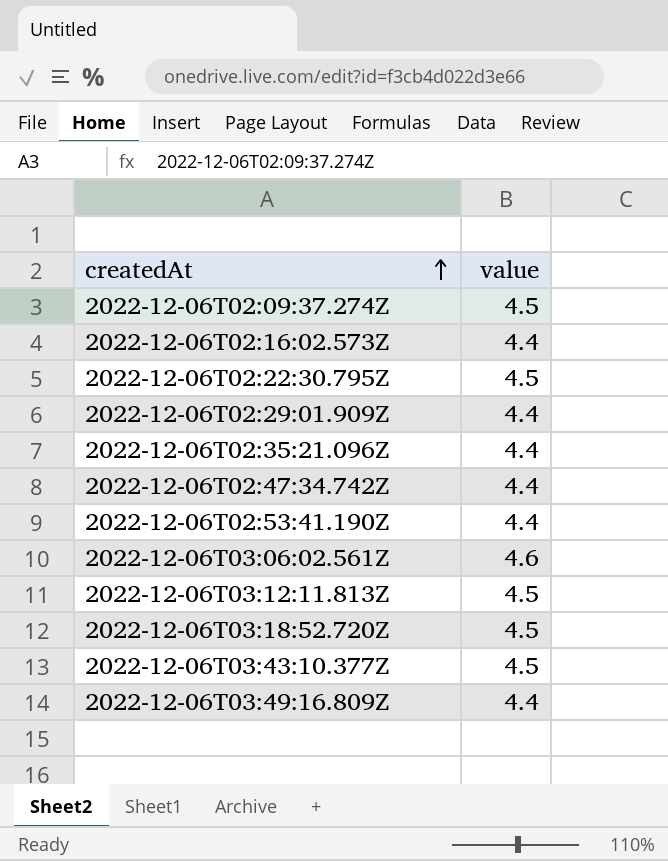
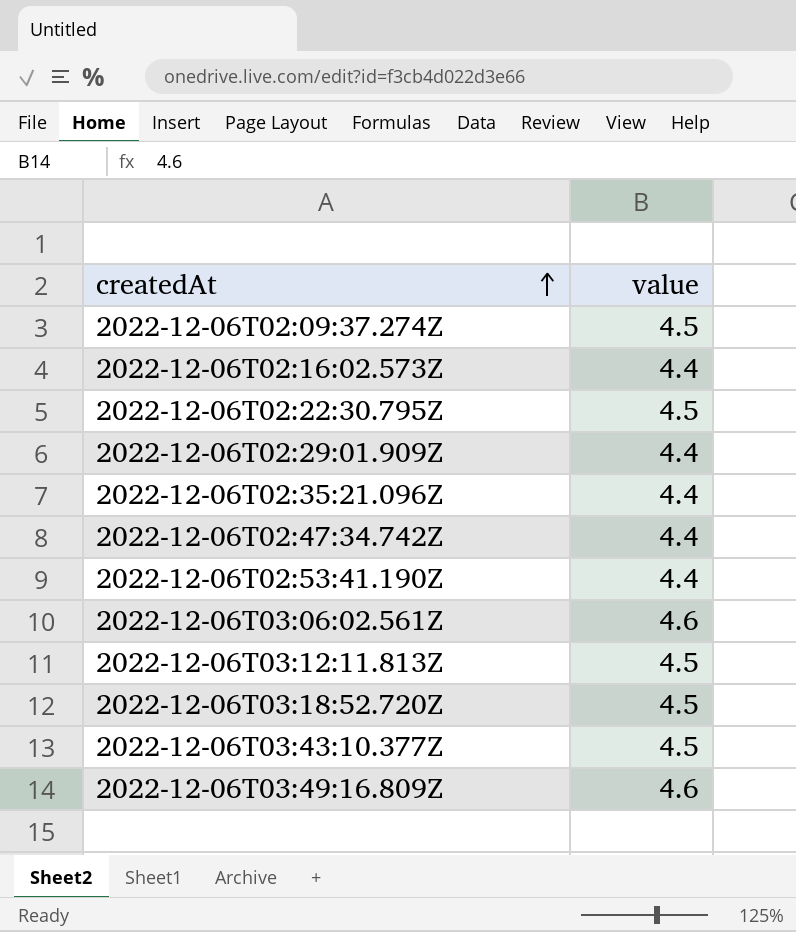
2022-12-06T03:49:16.809Z | value: 4.4 -> 4.6

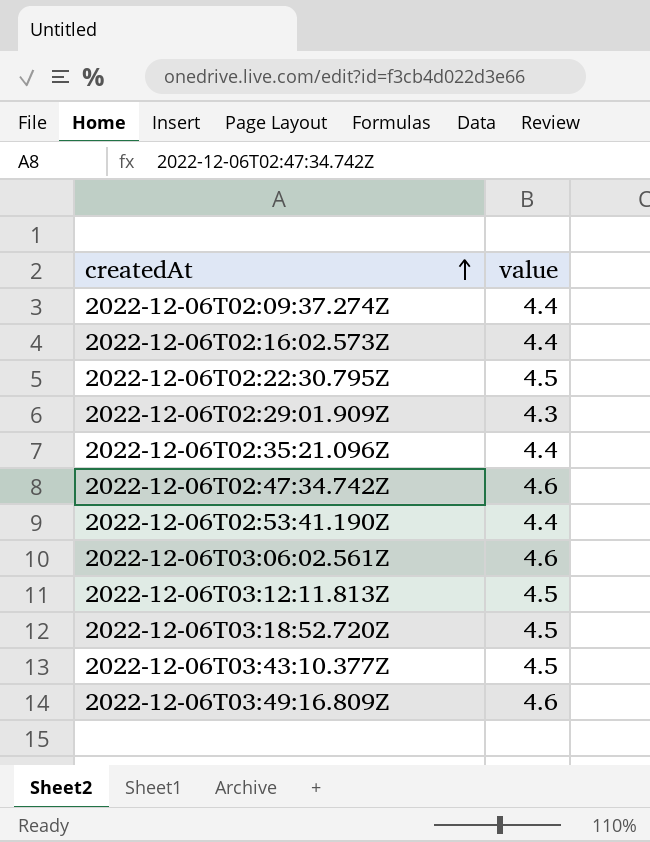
2022-12-06T02:09:37.274Z | value: 4.5 -> 4.4
2022-12-06T02:29:01.909Z | value: 4.4 -> 4.3
2022-12-06T02:47:34.742Z | value: 4.4 -> 4.6

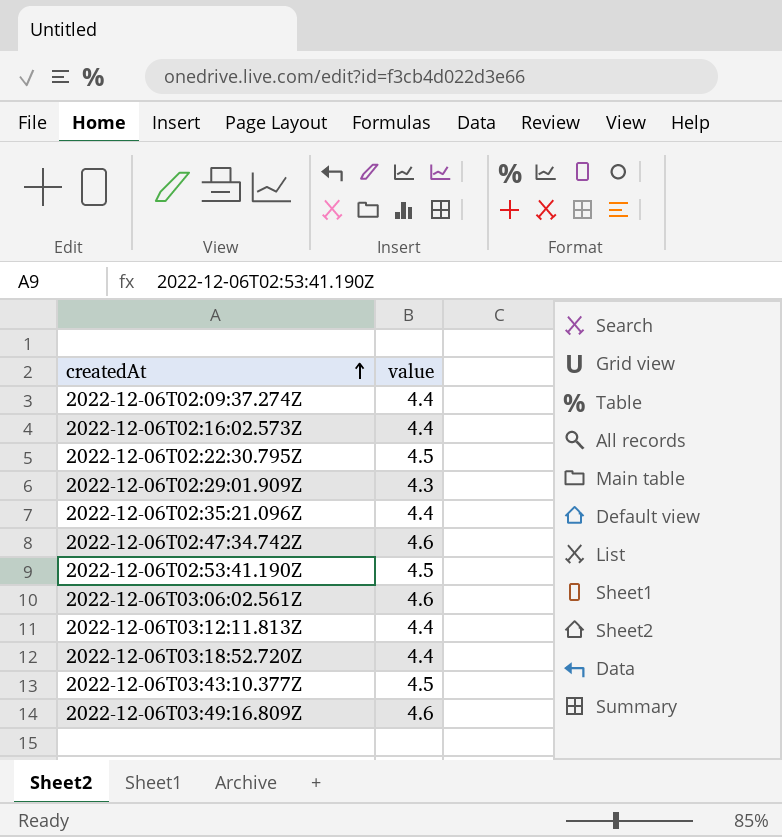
2022-12-06T02:53:41.190Z | value: 4.4 -> 4.5
2022-12-06T03:12:11.813Z | value: 4.5 -> 4.4
2022-12-06T03:18:52.720Z | value: 4.5 -> 4.4

